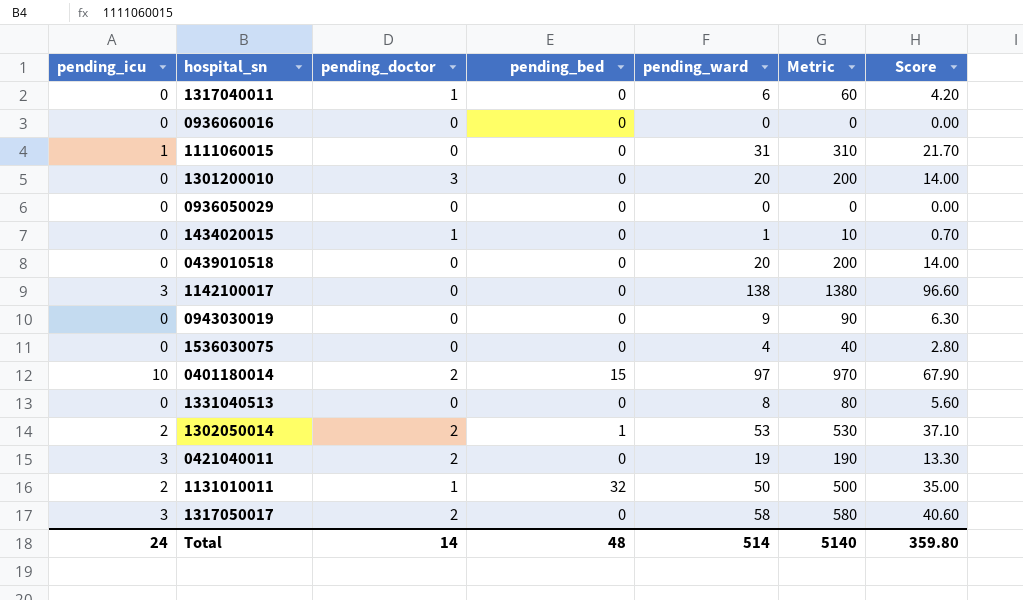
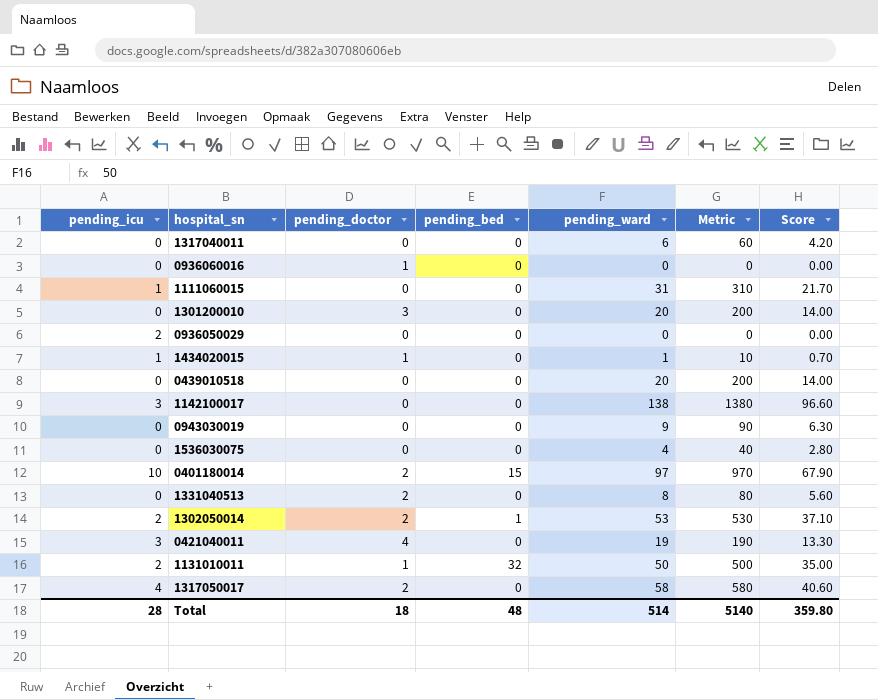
1317040011 | pending_doctor: 1 -> 0
0936060016 | pending_doctor: 0 -> 1
0936050029 | pending_icu: 0 -> 2
1434020015 | pending_icu: 0 -> 1
1331040513 | pending_doctor: 0 -> 2
0421040011 | pending_doctor: 2 -> 4
1317050017 | pending_icu: 3 -> 4
Total | pending_icu: 24 -> 28
Total | pending_doctor: 14 -> 18

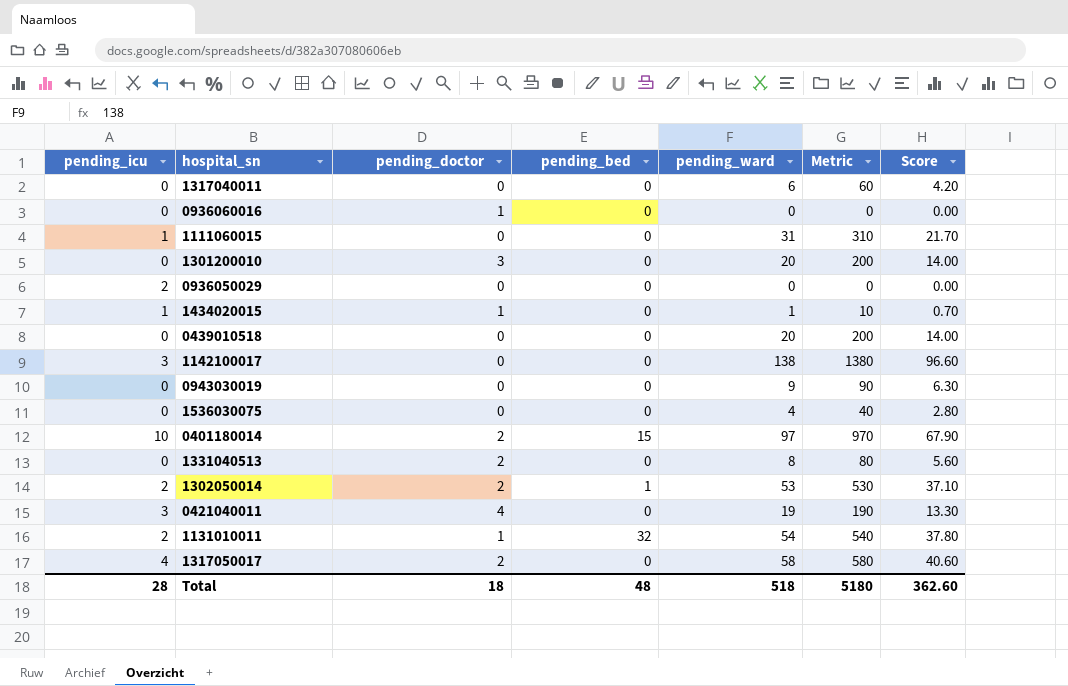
1131010011 | pending_ward: 50 -> 54
1131010011 | Metric: 500 -> 540
1131010011 | Score: 35.00 -> 37.80
Total | pending_ward: 514 -> 518
Total | Metric: 5140 -> 5180
Total | Score: 359.80 -> 362.60

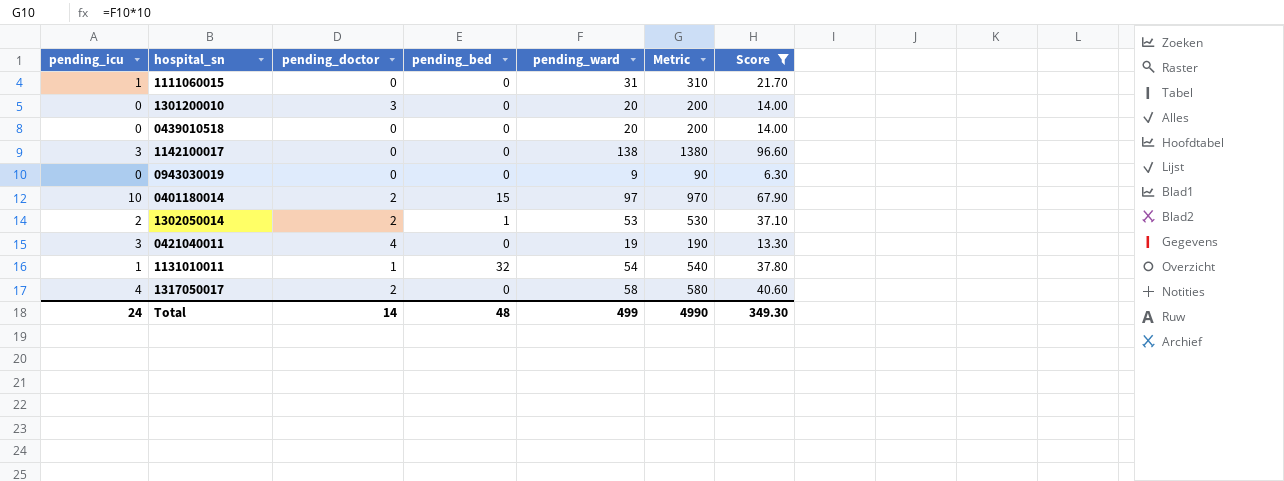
filter: none -> Score >= 6.30
1131010011 | pending_icu: 2 -> 1
Total | pending_icu: 28 -> 24
Total | pending_doctor: 18 -> 14
Total | pending_ward: 518 -> 499
Total | Metric: 5180 -> 4990
Total | Score: 362.60 -> 349.30

